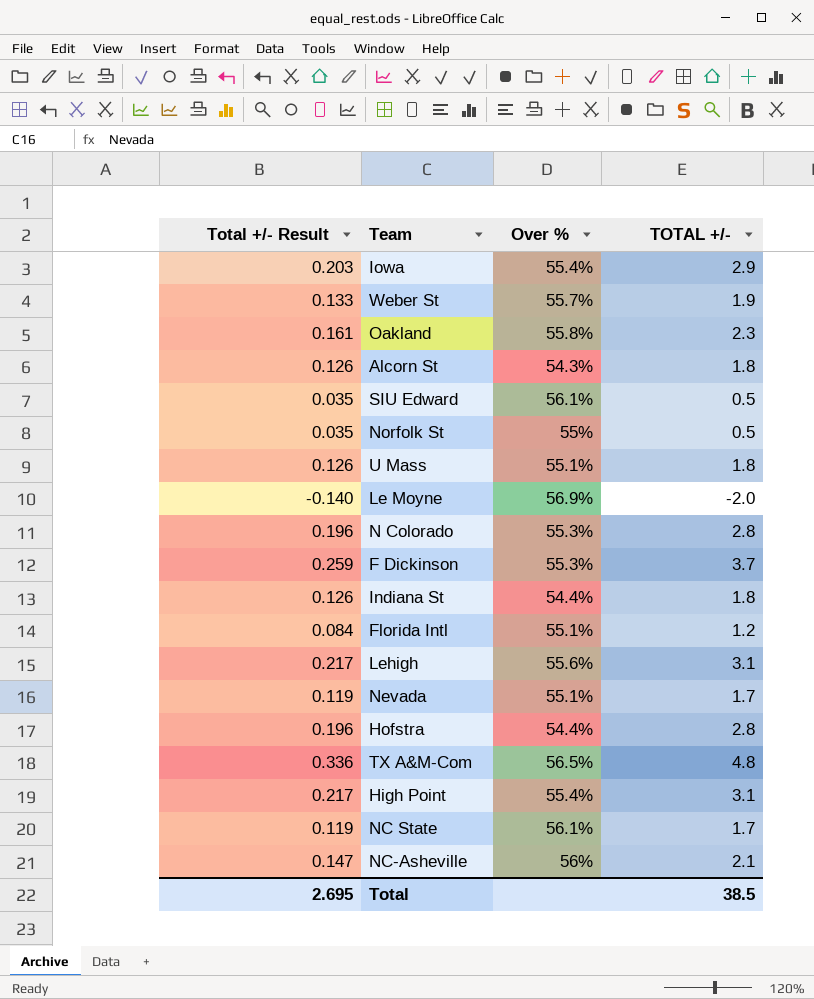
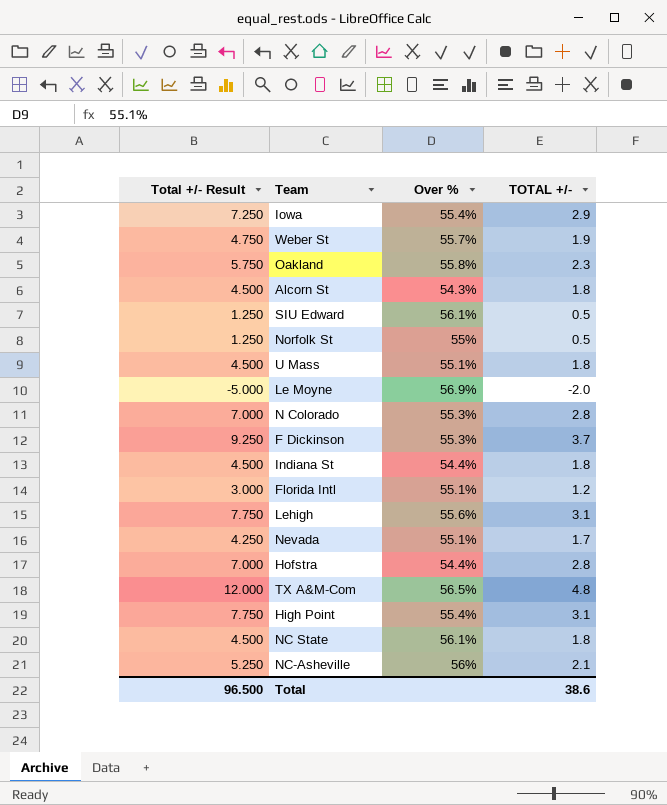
column Total +/- Result | formula: [TOTAL +/-] * 0.07 -> [TOTAL +/-] * 2.5
NC State | TOTAL +/-: 1.7 -> 1.8
Total | Total +/- Result: 2.695 -> 96.500
Total | TOTAL +/-: 38.5 -> 38.6

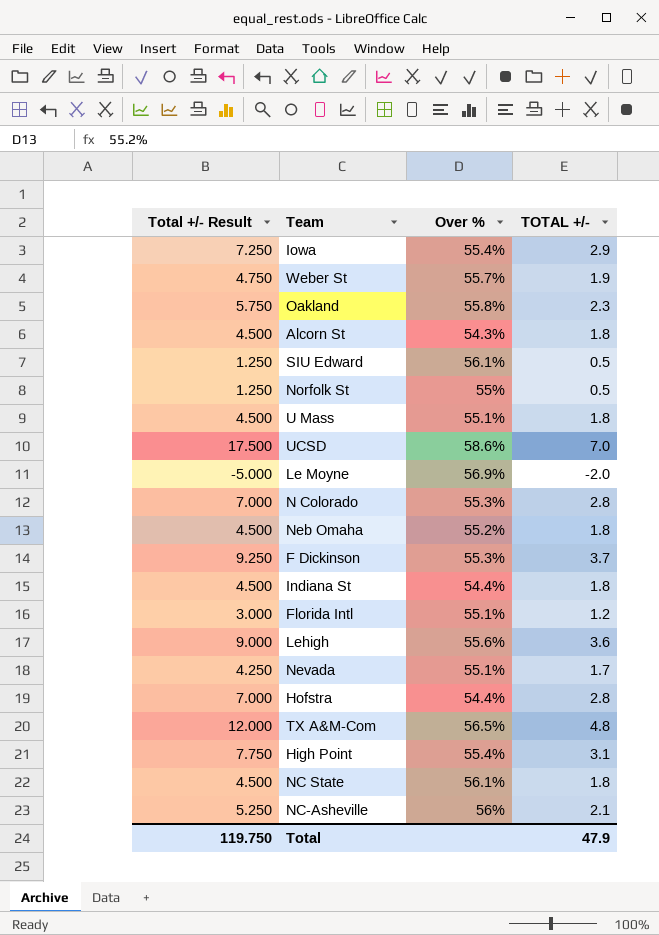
row UCSD: none -> 17.500 | 58.6% | 7.0
row Neb Omaha: none -> 4.500 | 55.2% | 1.8
Lehigh | Total +/- Result: 7.750 -> 9.000
Lehigh | TOTAL +/-: 3.1 -> 3.6
Total | Total +/- Result: 96.500 -> 119.750
Total | TOTAL +/-: 38.6 -> 47.9

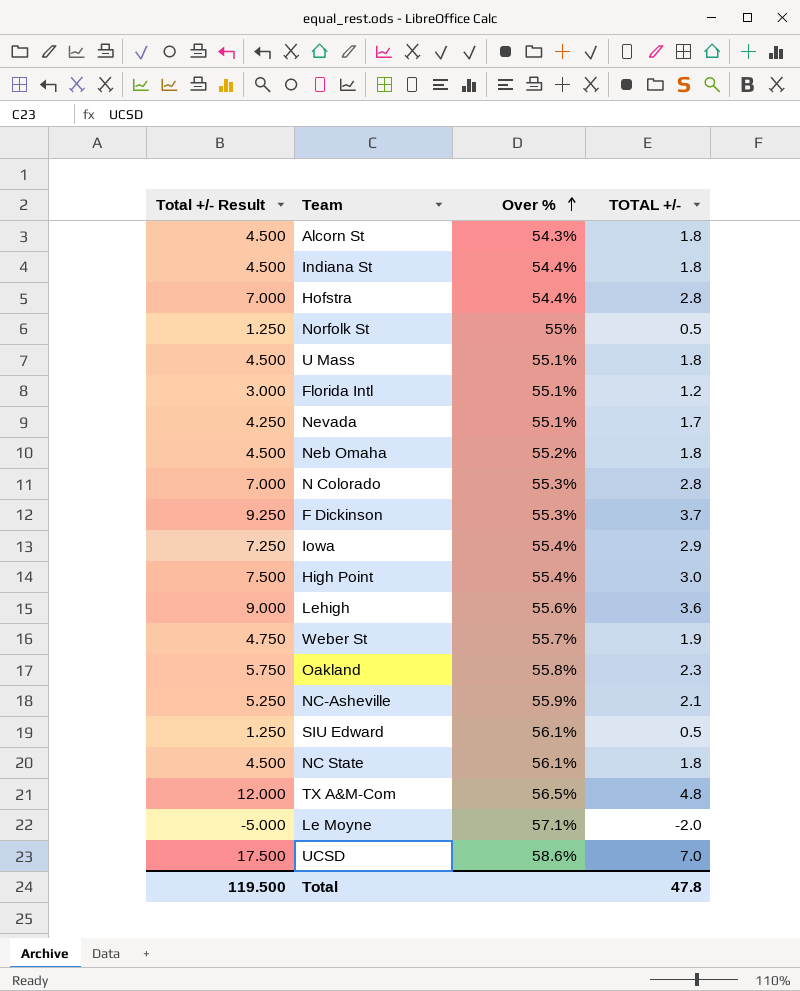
row order: none -> Over % ascending
High Point | Total +/- Result: 7.750 -> 7.500
High Point | TOTAL +/-: 3.1 -> 3.0
NC-Asheville | Over %: 56% -> 55.9%
Le Moyne | Over %: 56.9% -> 57.1%
Total | Total +/- Result: 119.750 -> 119.500
Total | TOTAL +/-: 47.9 -> 47.8

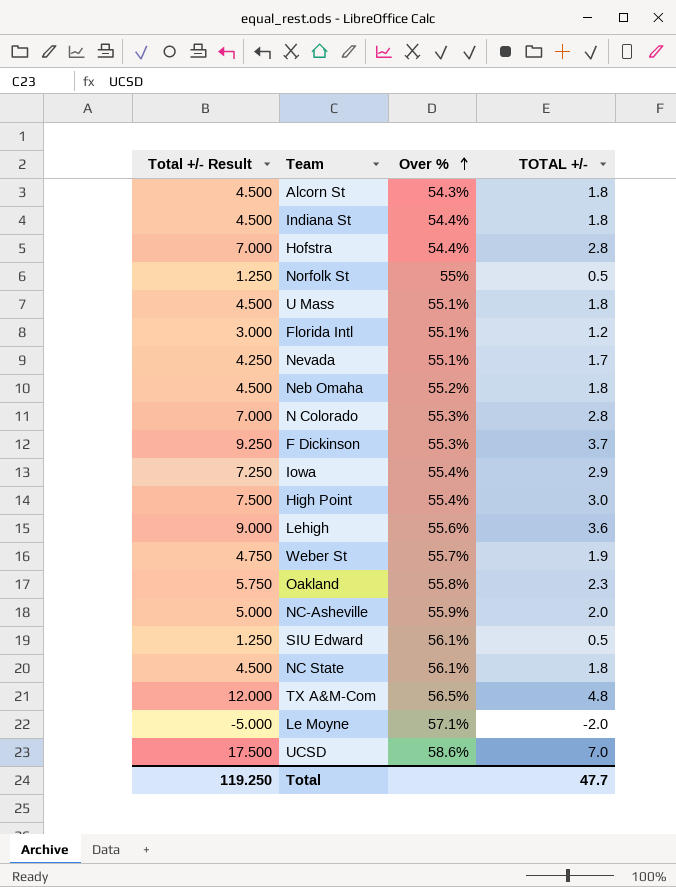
NC-Asheville | Total +/- Result: 5.250 -> 5.000
NC-Asheville | TOTAL +/-: 2.1 -> 2.0
Total | Total +/- Result: 119.500 -> 119.250
Total | TOTAL +/-: 47.8 -> 47.7

